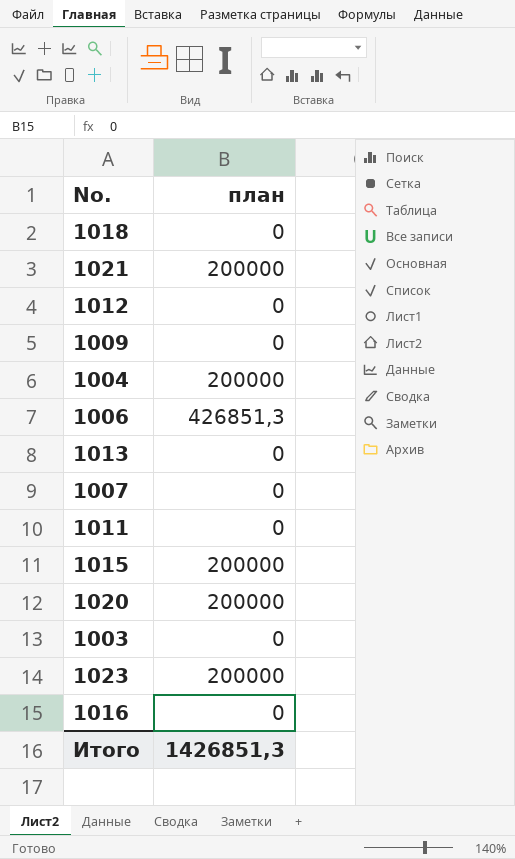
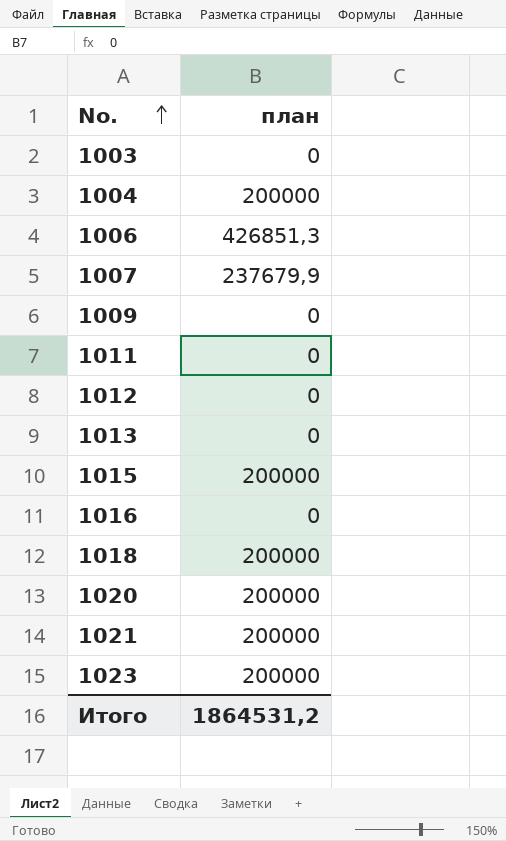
row order: none -> No. ascending
1007 | план: 0 -> 237679,9
1018 | план: 0 -> 200000
Итого | план: 1426851,3 -> 1864531,2

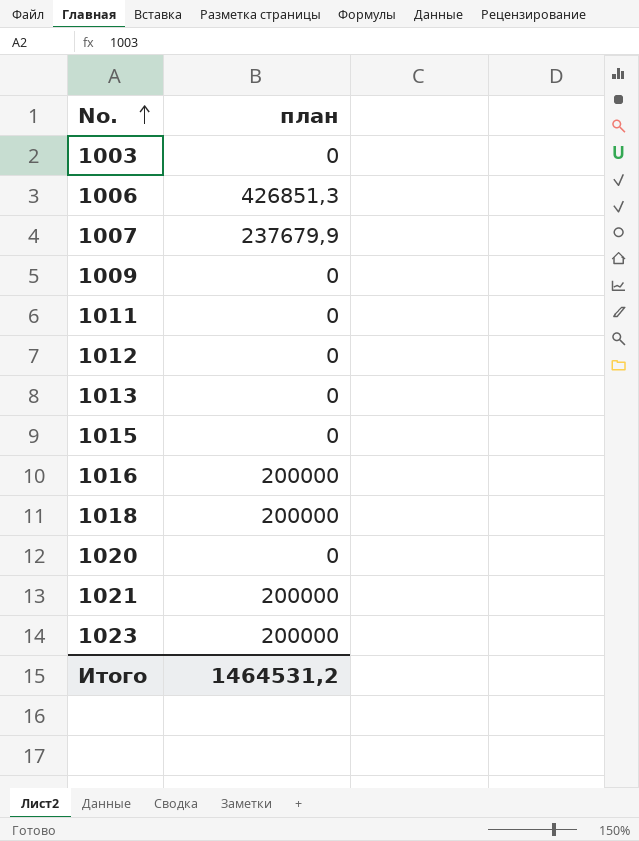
row 1004: 200000 -> none
1015 | план: 200000 -> 0
1016 | план: 0 -> 200000
1020 | план: 200000 -> 0
Итого | план: 1864531,2 -> 1464531,2

